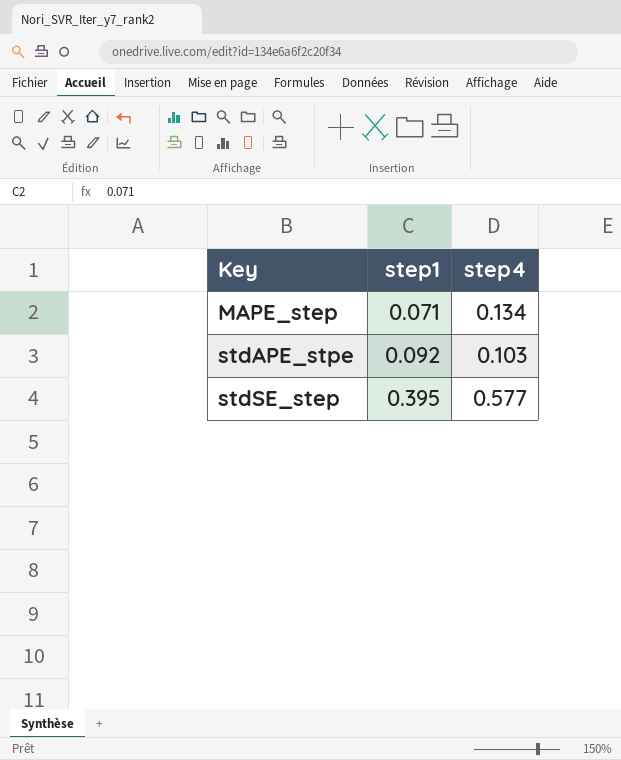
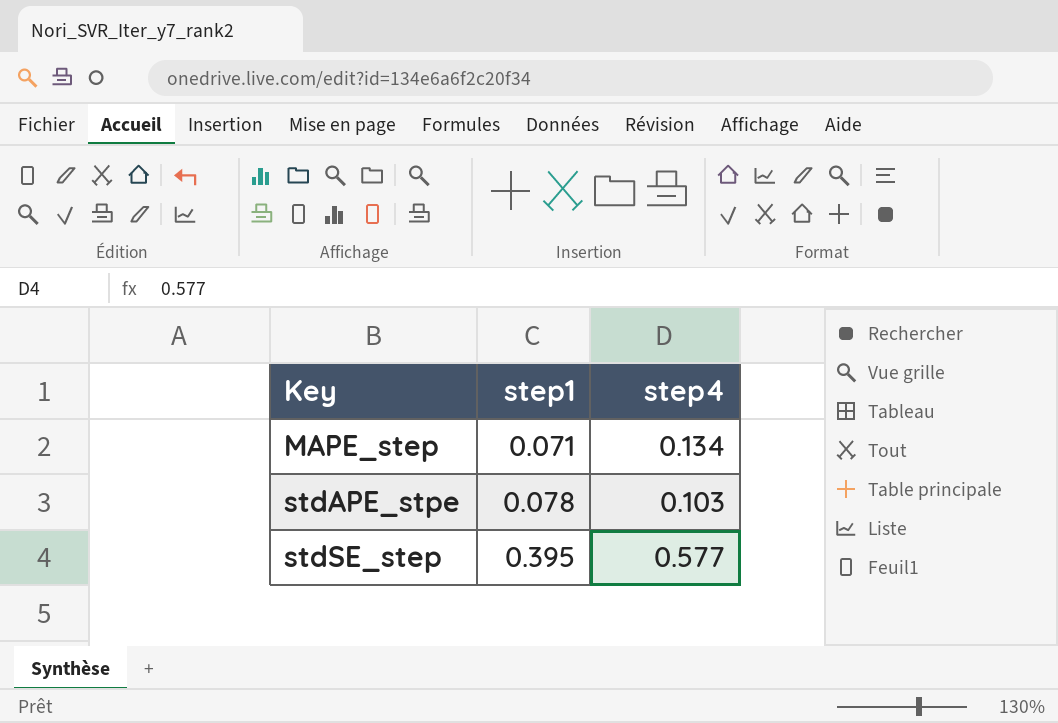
stdAPE_stpe | step1: 0.092 -> 0.078

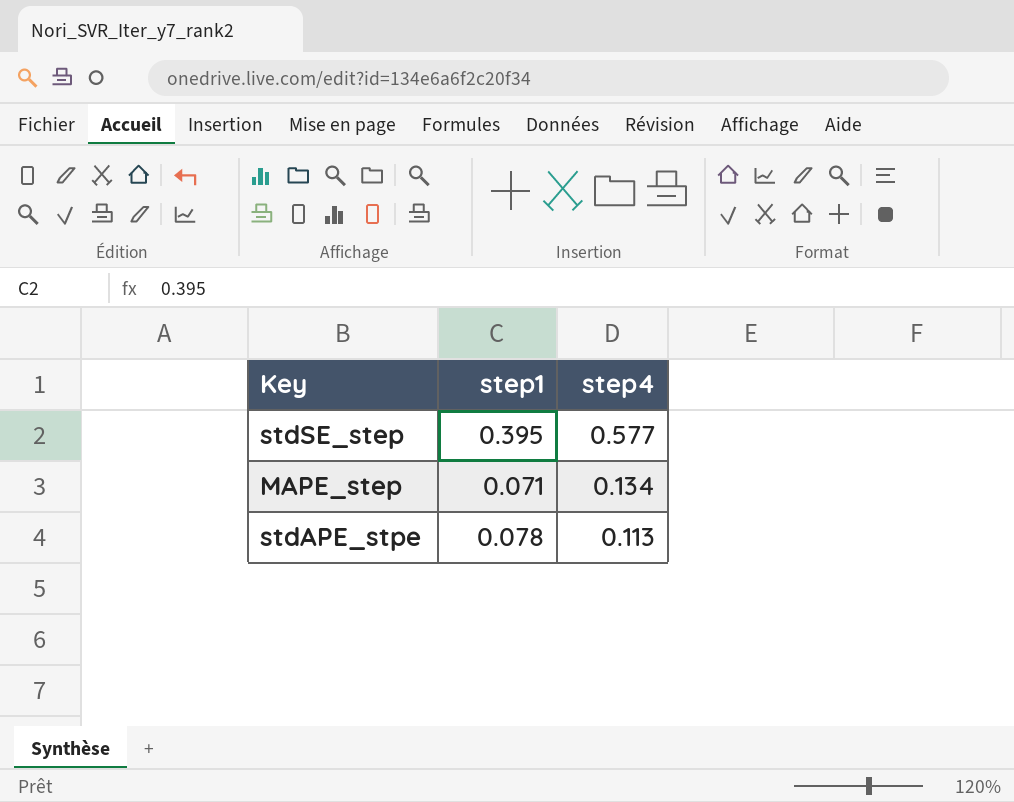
row order: Key ascending -> step4 descending
stdAPE_stpe | step4: 0.103 -> 0.113

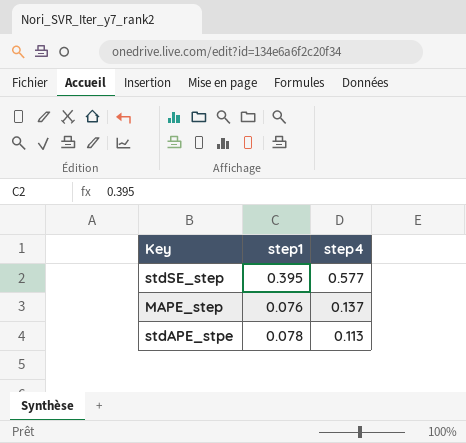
MAPE_step | step1: 0.071 -> 0.076
MAPE_step | step4: 0.134 -> 0.137

